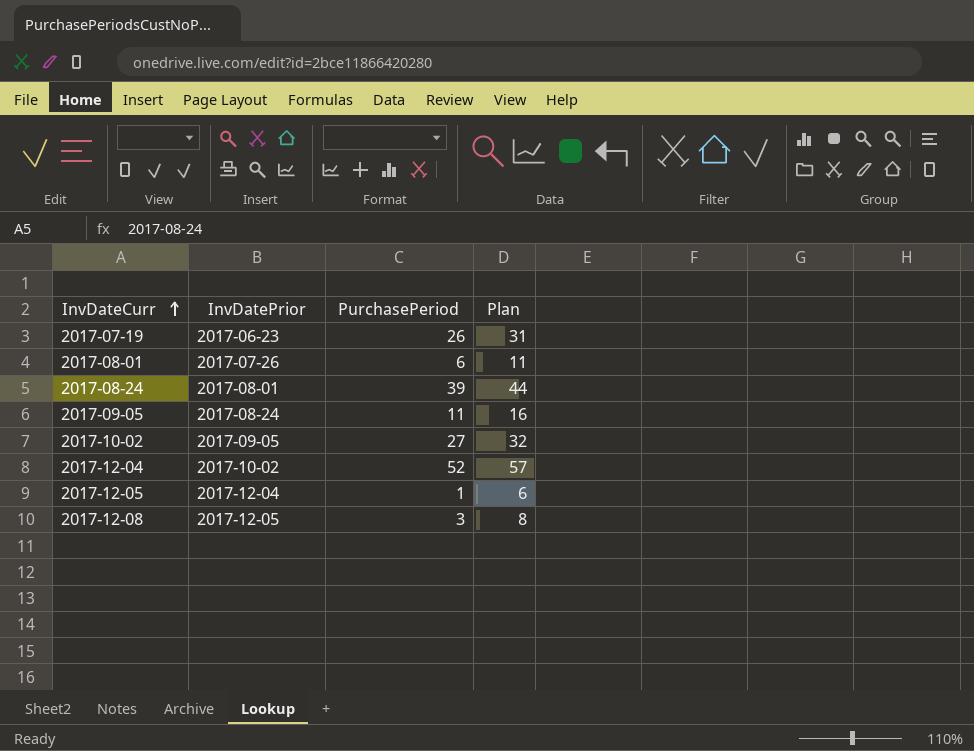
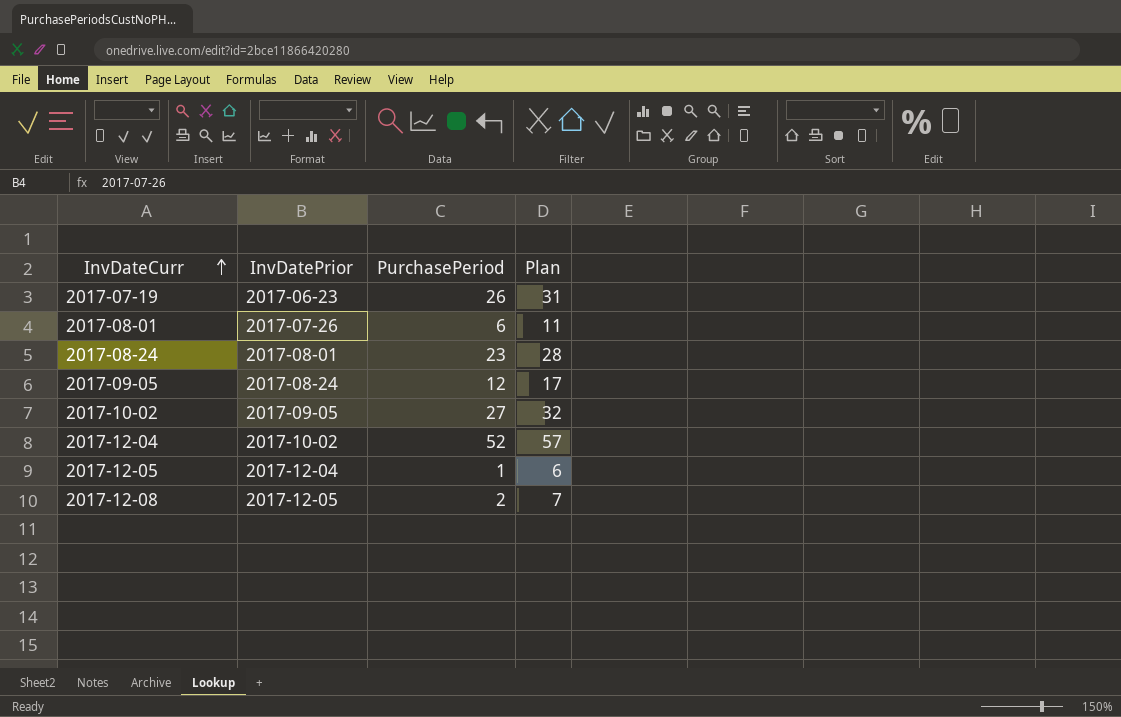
2017-08-24 | PurchasePeriod: 39 -> 23
2017-08-24 | Plan: 44 -> 28
2017-09-05 | PurchasePeriod: 11 -> 12
2017-09-05 | Plan: 16 -> 17
2017-12-08 | PurchasePeriod: 3 -> 2
2017-12-08 | Plan: 8 -> 7

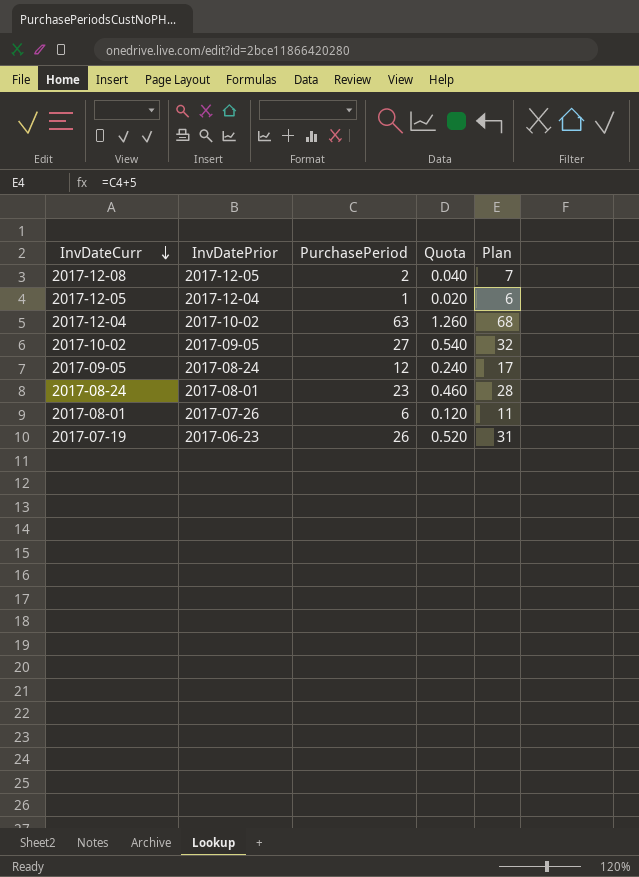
row order: InvDateCurr ascending -> InvDateCurr descending
column Quota | formula: none -> [PurchasePeriod] * 0.02
2017-12-04 | PurchasePeriod: 52 -> 63
2017-12-04 | Plan: 57 -> 68

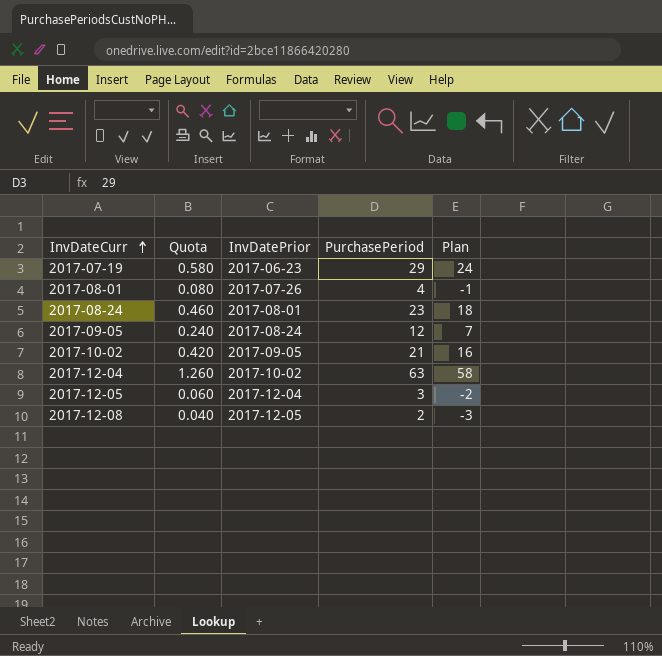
row order: InvDateCurr descending -> InvDateCurr ascending
column Quota | position: 4 -> 2
column Plan | formula: [PurchasePeriod] + 5 -> [PurchasePeriod] - 5
2017-07-19 | Quota: 0.520 -> 0.580
2017-07-19 | PurchasePeriod: 26 -> 29
2017-08-01 | Quota: 0.120 -> 0.080
2017-08-01 | PurchasePeriod: 6 -> 4
2017-10-02 | Quota: 0.540 -> 0.420
2017-10-02 | PurchasePeriod: 27 -> 21
2017-12-05 | Quota: 0.020 -> 0.060
2017-12-05 | PurchasePeriod: 1 -> 3

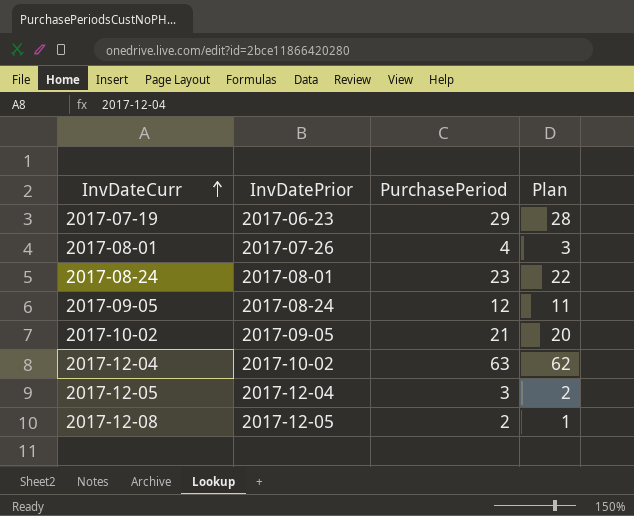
column Quota | formula: [PurchasePeriod] * 0.02 -> none
column Plan | formula: [PurchasePeriod] - 5 -> [PurchasePeriod] - 1

